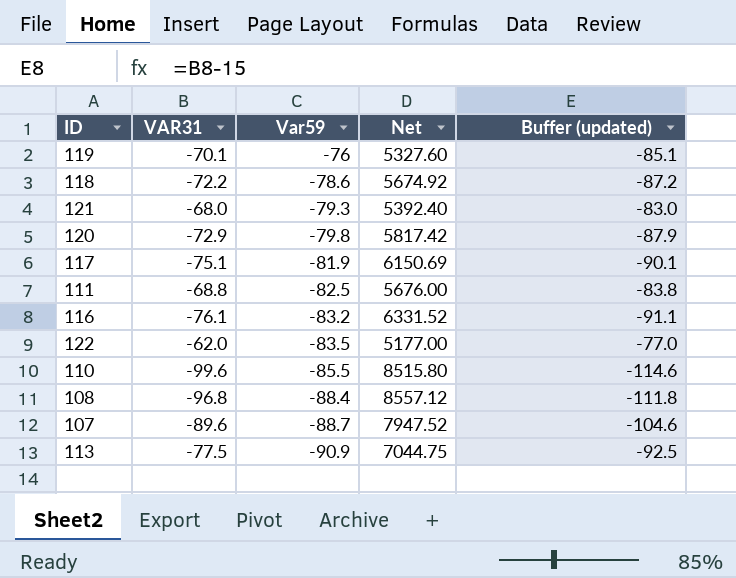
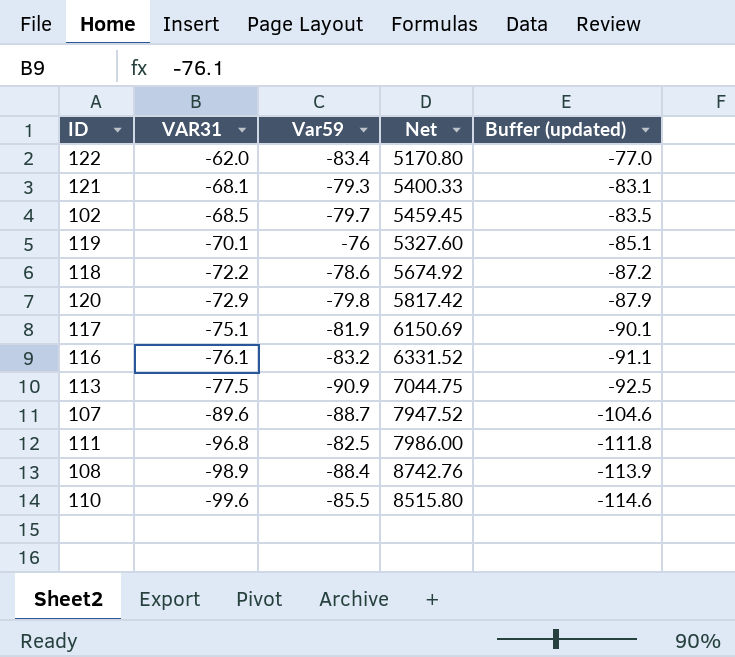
row order: Var59 descending -> VAR31 descending
122 | Var59: -83.5 -> -83.4
122 | Net: 5177.00 -> 5170.80
121 | VAR31: -68.0 -> -68.1
121 | Net: 5392.40 -> 5400.33
121 | Buffer (updated): -83.0 -> -83.1
row 102: none -> -68.5 | -79.7 | 5459.45 | -83.5
111 | VAR31: -68.8 -> -96.8
111 | Net: 5676.00 -> 7986.00
111 | Buffer (updated): -83.8 -> -111.8
108 | VAR31: -96.8 -> -98.9
108 | Net: 8557.12 -> 8742.76
108 | Buffer (updated): -111.8 -> -113.9

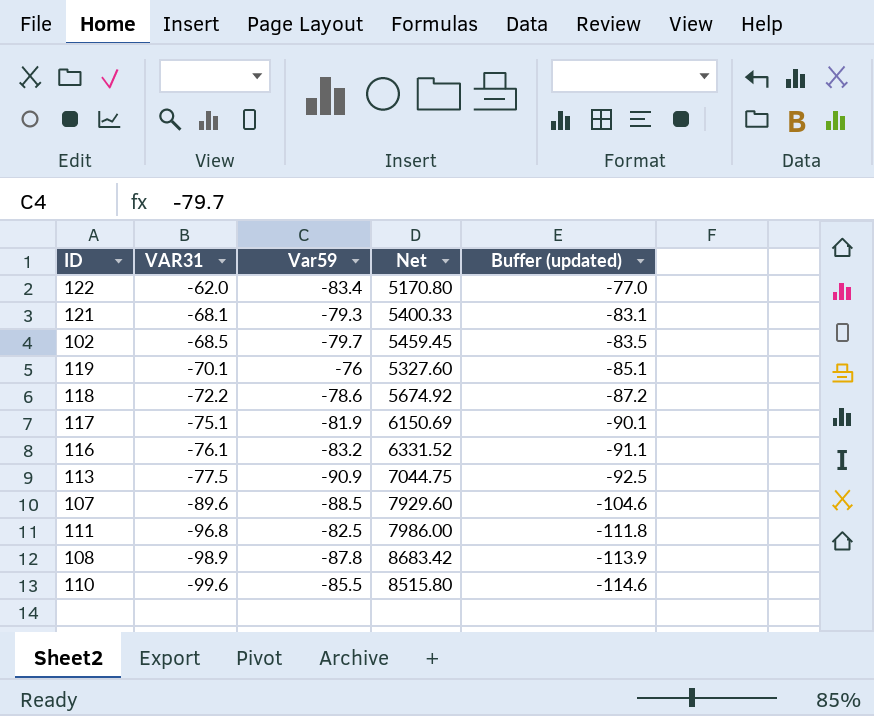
row 120: -72.9 | -79.8 | 5817.42 | -87.9 -> none
107 | Var59: -88.7 -> -88.5
107 | Net: 7947.52 -> 7929.60
108 | Var59: -88.4 -> -87.8
108 | Net: 8742.76 -> 8683.42

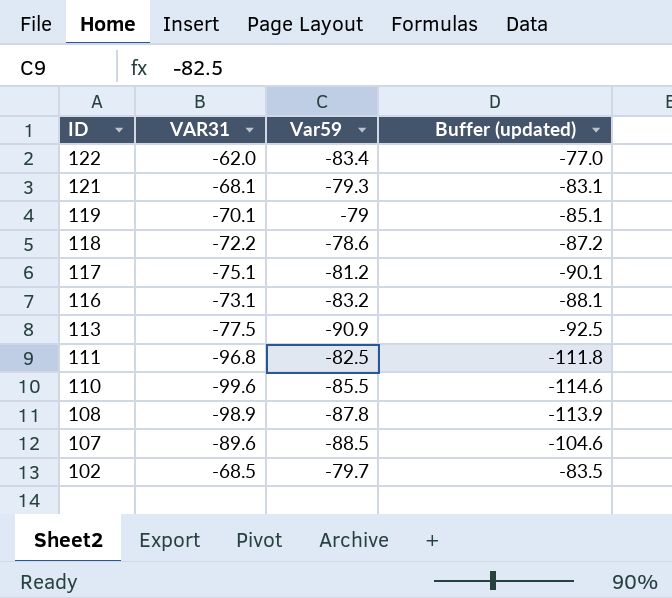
row order: VAR31 descending -> ID descending
column Net | formula: [VAR31] * [Var59] -> none
119 | Var59: -76 -> -79
117 | Var59: -81.9 -> -81.2
116 | VAR31: -76.1 -> -73.1
116 | Buffer (updated): -91.1 -> -88.1

